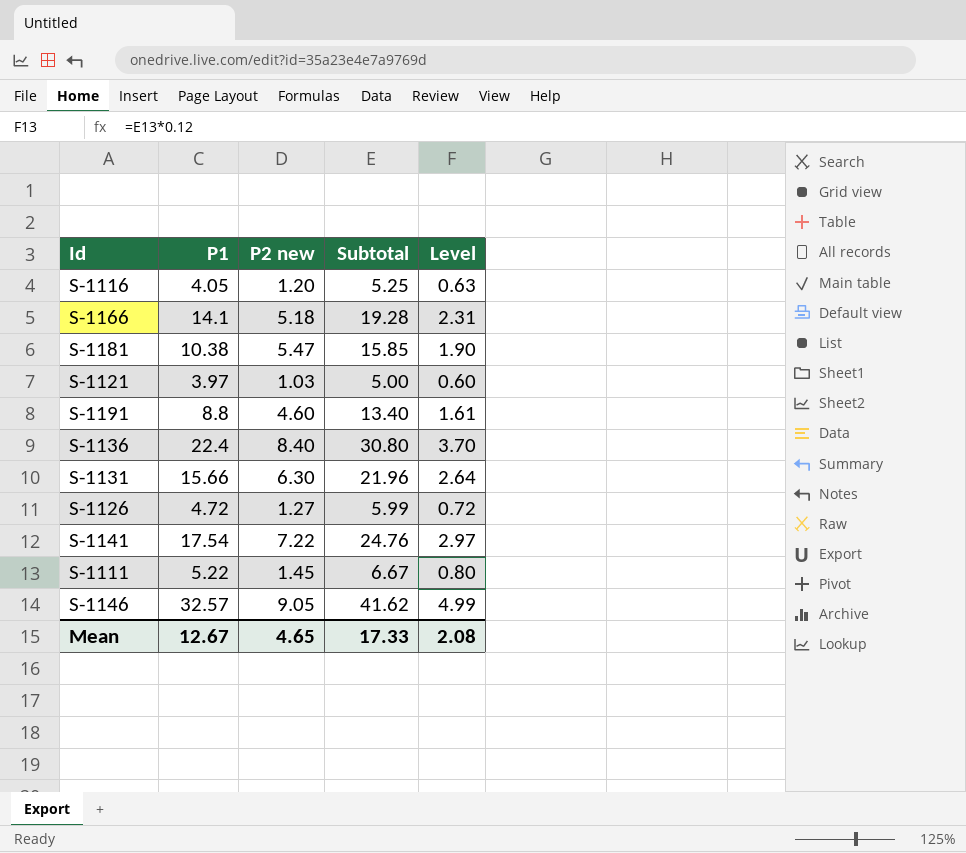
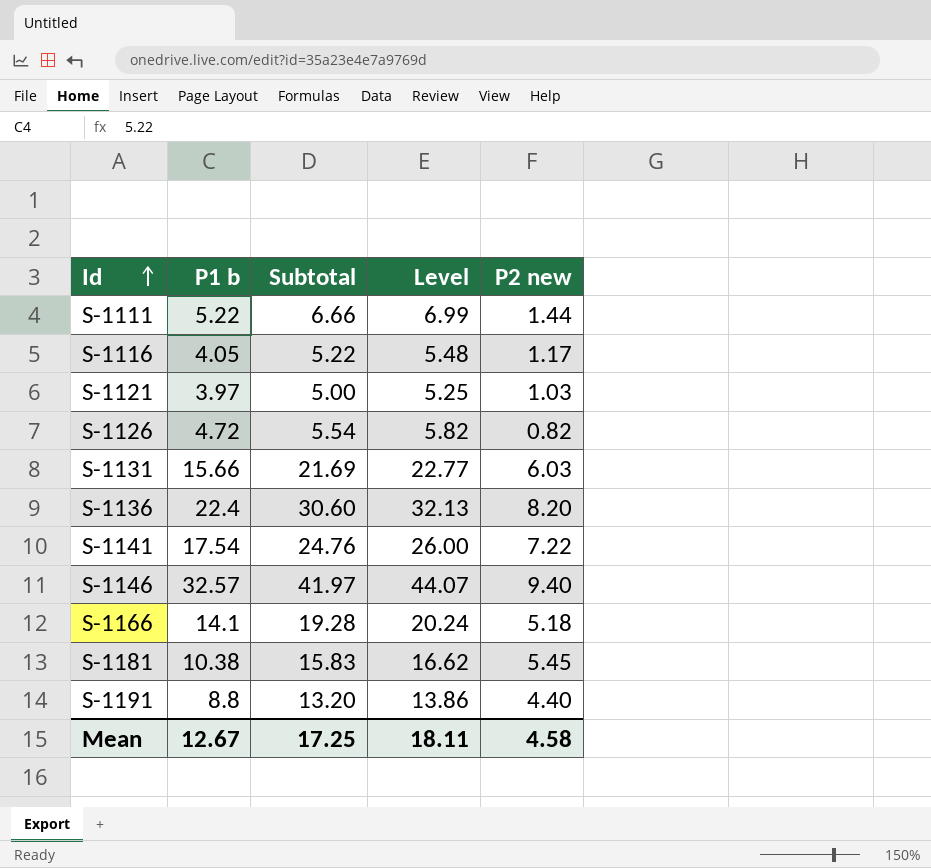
row order: none -> Id ascending
column name: P1 -> P1 b
column Level | formula: [Subtotal] * 0.12 -> [Subtotal] * 1.05
column P2 new | position: 3 -> 5
S-1111 | Subtotal: 6.67 -> 6.66
S-1111 | P2 new: 1.45 -> 1.44
S-1116 | Subtotal: 5.25 -> 5.22
S-1116 | P2 new: 1.20 -> 1.17
S-1126 | Subtotal: 5.99 -> 5.54
S-1126 | P2 new: 1.27 -> 0.82
S-1131 | Subtotal: 21.96 -> 21.69
S-1131 | P2 new: 6.30 -> 6.03
S-1136 | Subtotal: 30.80 -> 30.60
S-1136 | P2 new: 8.40 -> 8.20
S-1146 | Subtotal: 41.62 -> 41.97
S-1146 | P2 new: 9.05 -> 9.40
S-1181 | Subtotal: 15.85 -> 15.83
S-1181 | P2 new: 5.47 -> 5.45
S-1191 | Subtotal: 13.40 -> 13.20
S-1191 | P2 new: 4.60 -> 4.40
Mean | Subtotal: 17.33 -> 17.25
Mean | Level: 2.08 -> 18.11
Mean | P2 new: 4.65 -> 4.58

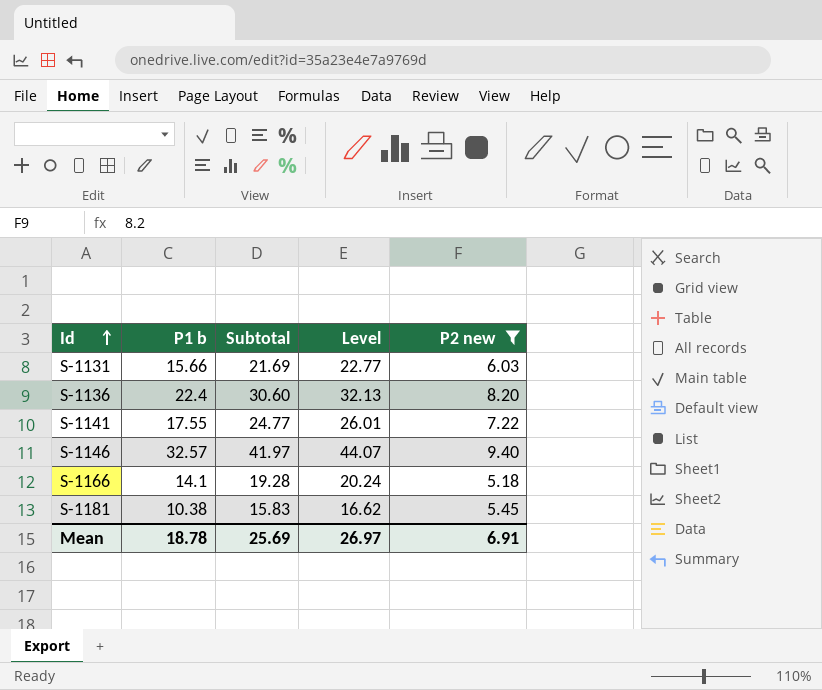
filter: none -> P2 new >= 5.18
S-1141 | P1 b: 17.54 -> 17.55
S-1141 | Subtotal: 24.76 -> 24.77
S-1141 | Level: 26.00 -> 26.01
Mean | P1 b: 12.67 -> 18.78
Mean | Subtotal: 17.25 -> 25.69
Mean | Level: 18.11 -> 26.97
Mean | P2 new: 4.58 -> 6.91

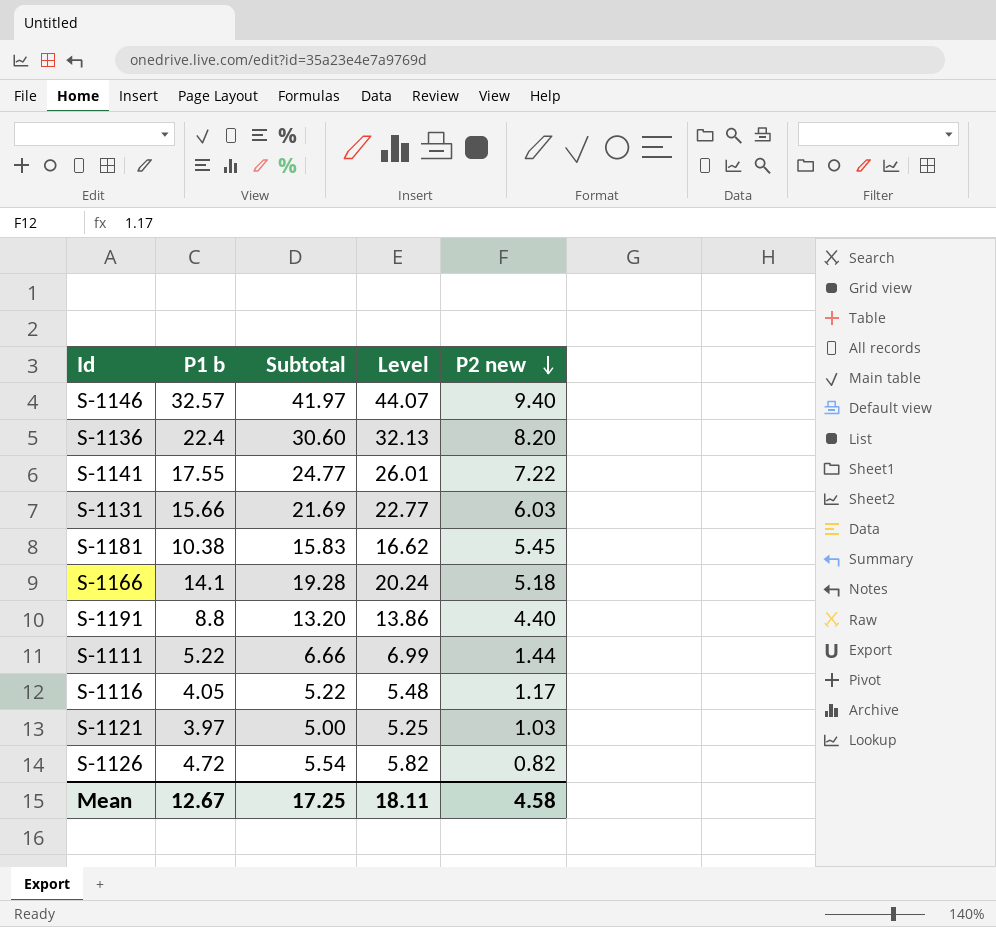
filter: P2 new >= 5.18 -> none
row order: Id ascending -> P2 new descending
Mean | P1 b: 18.78 -> 12.67
Mean | Subtotal: 25.69 -> 17.25
Mean | Level: 26.97 -> 18.11
Mean | P2 new: 6.91 -> 4.58

